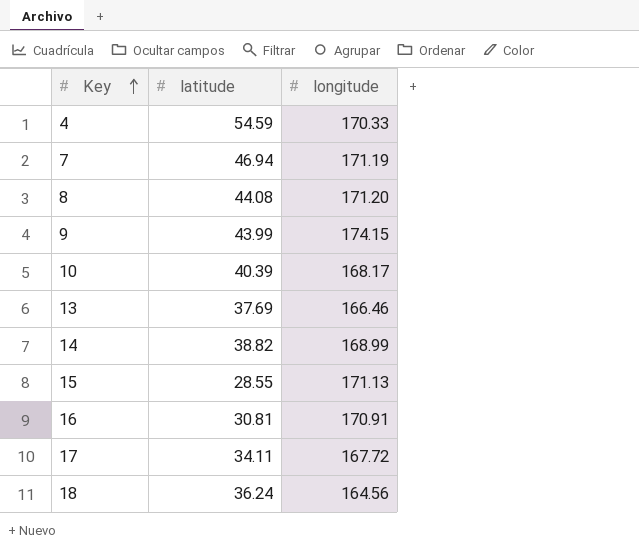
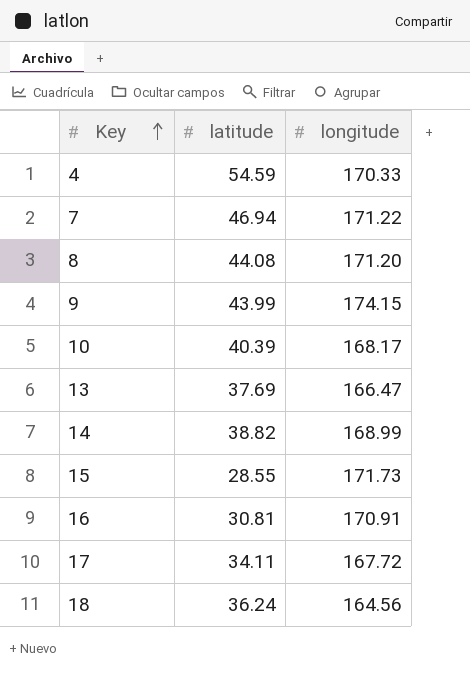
7 | longitude: 171.19 -> 171.22
13 | longitude: 166.46 -> 166.47
15 | longitude: 171.13 -> 171.73

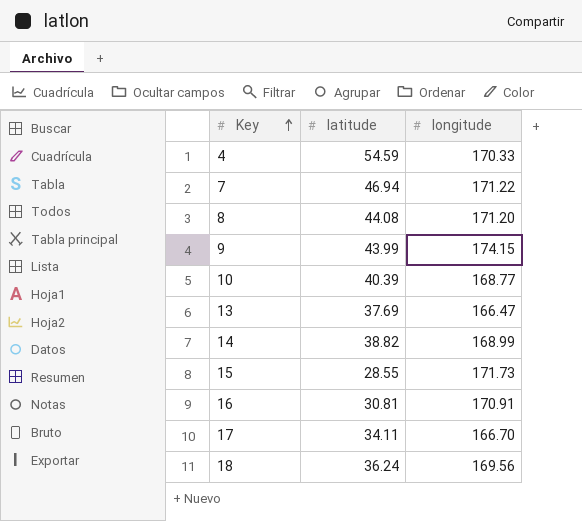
10 | longitude: 168.17 -> 168.77
17 | longitude: 167.72 -> 166.70
18 | longitude: 164.56 -> 169.56

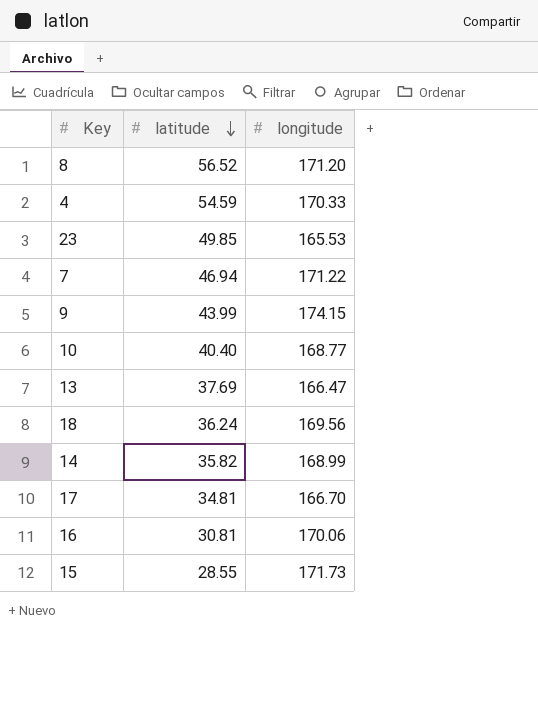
row order: Key ascending -> latitude descending
8 | latitude: 44.08 -> 56.52
row 23: none -> 49.85 | 165.53
10 | latitude: 40.39 -> 40.40
14 | latitude: 38.82 -> 35.82
17 | latitude: 34.11 -> 34.81
16 | longitude: 170.91 -> 170.06

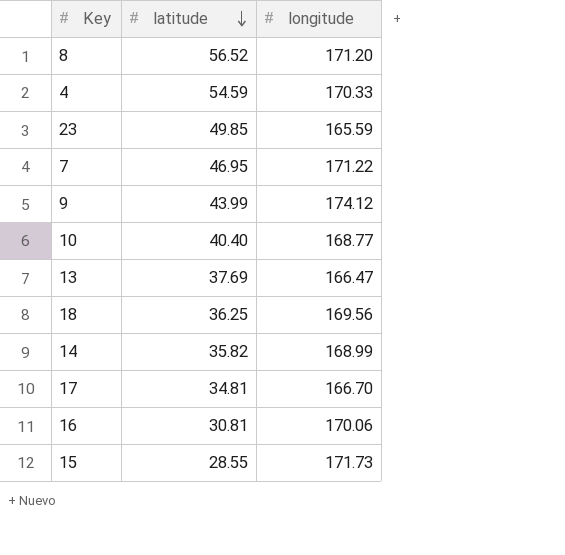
23 | longitude: 165.53 -> 165.59
7 | latitude: 46.94 -> 46.95
9 | longitude: 174.15 -> 174.12
18 | latitude: 36.24 -> 36.25

